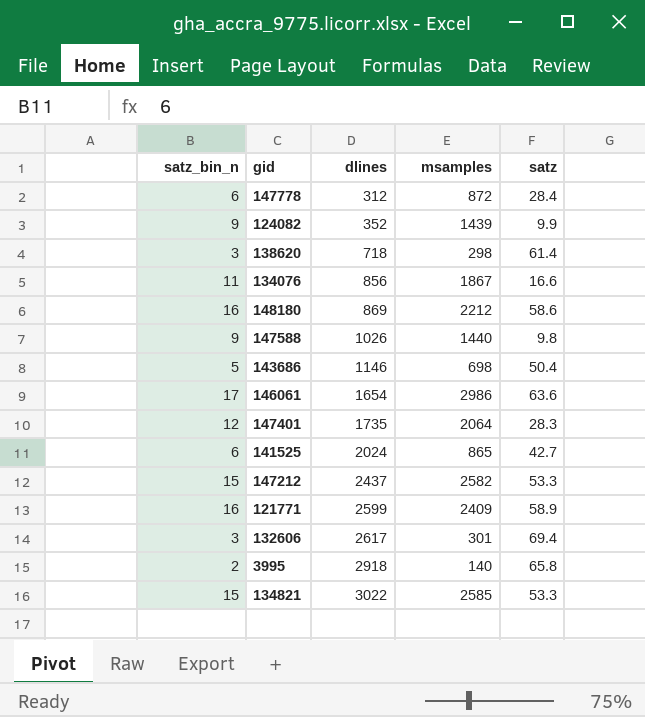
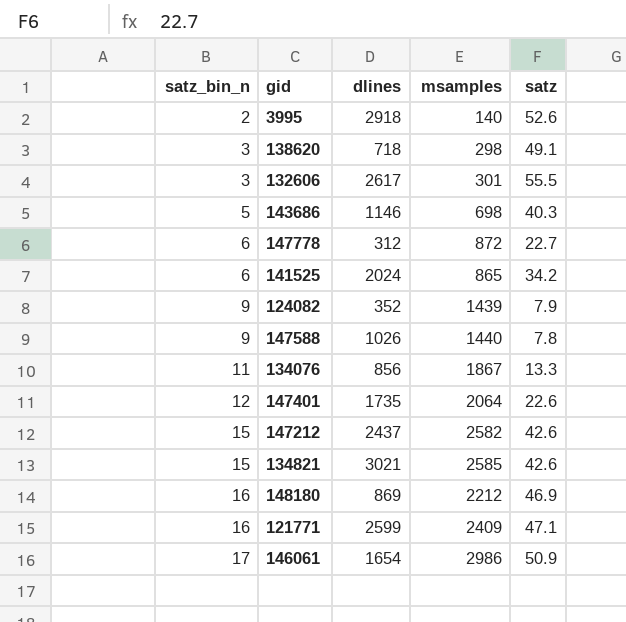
row order: dlines ascending -> satz_bin_n ascending
3995 | satz: 65.8 -> 52.6
138620 | satz: 61.4 -> 49.1
132606 | satz: 69.4 -> 55.5
143686 | satz: 50.4 -> 40.3
147778 | satz: 28.4 -> 22.7
141525 | satz: 42.7 -> 34.2
124082 | satz: 9.9 -> 7.9
147588 | satz: 9.8 -> 7.8
134076 | satz: 16.6 -> 13.3
147401 | satz: 28.3 -> 22.6
147212 | satz: 53.3 -> 42.6
134821 | dlines: 3022 -> 3021
134821 | satz: 53.3 -> 42.6
148180 | satz: 58.6 -> 46.9
121771 | satz: 58.9 -> 47.1
146061 | satz: 63.6 -> 50.9

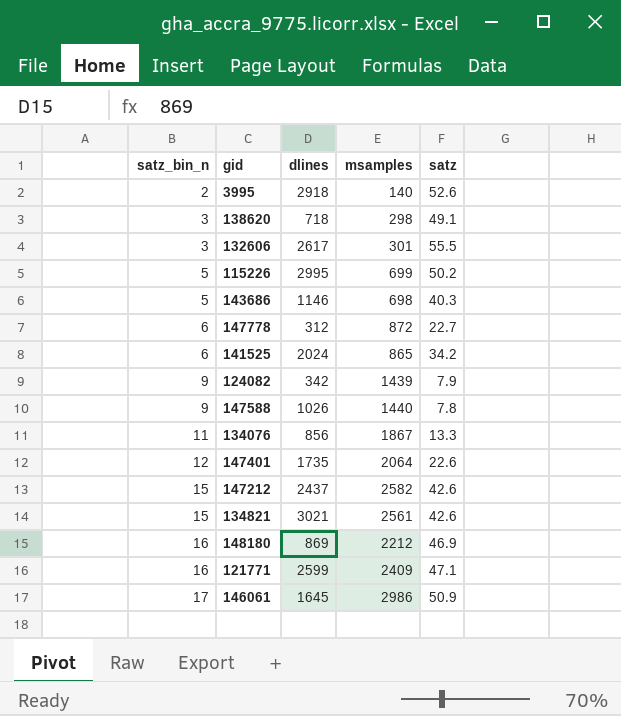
row 115226: none -> 5 | 2995 | 699 | 50.2
124082 | dlines: 352 -> 342
134821 | msamples: 2585 -> 2561
146061 | dlines: 1654 -> 1645

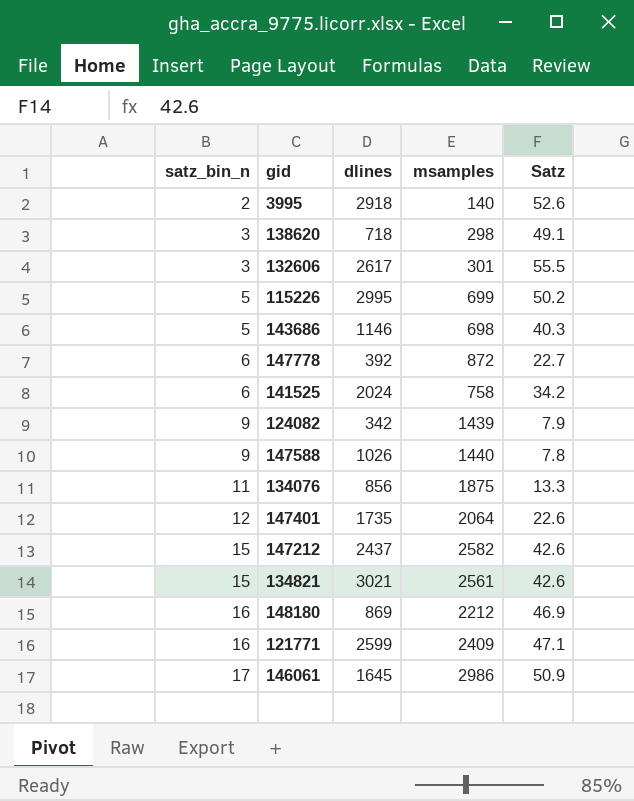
column name: satz -> Satz
147778 | dlines: 312 -> 392
141525 | msamples: 865 -> 758
134076 | msamples: 1867 -> 1875

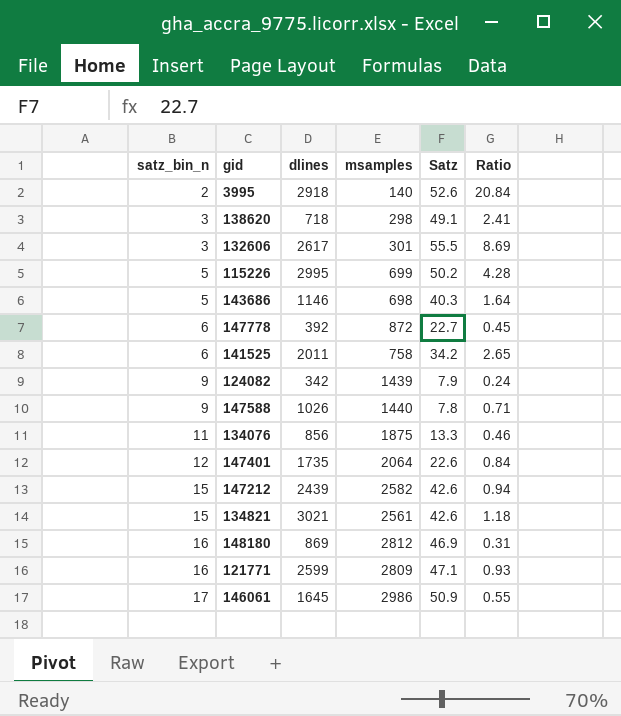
column Ratio | formula: none -> [dlines] / [msamples]
141525 | dlines: 2024 -> 2011
147212 | dlines: 2437 -> 2439
148180 | msamples: 2212 -> 2812
121771 | msamples: 2409 -> 2809

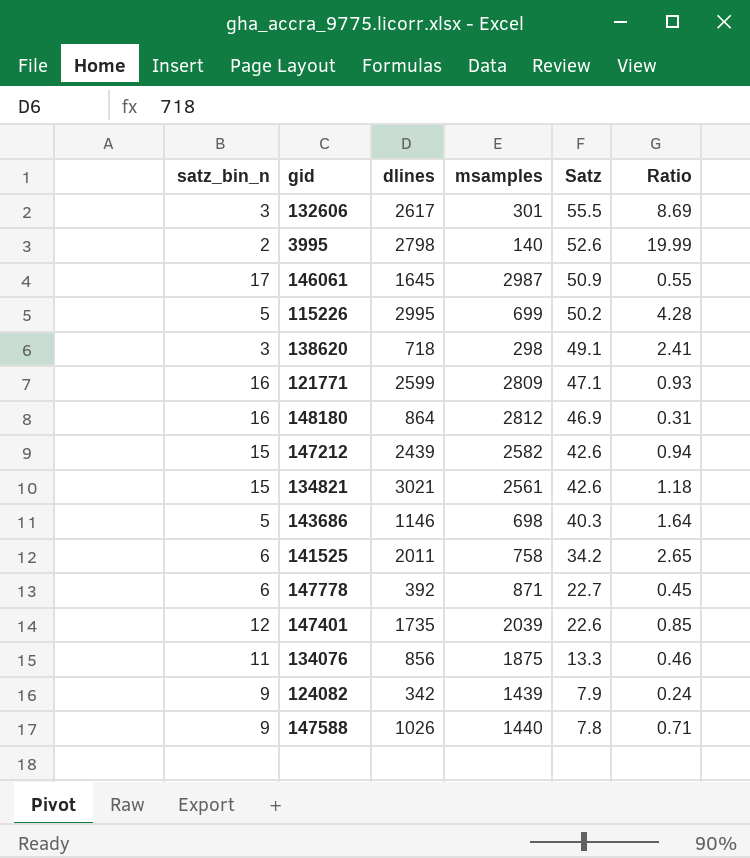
row order: satz_bin_n ascending -> Satz descending
3995 | dlines: 2918 -> 2798
3995 | Ratio: 20.84 -> 19.99
146061 | msamples: 2986 -> 2987
148180 | dlines: 869 -> 864
147778 | msamples: 872 -> 871
147401 | msamples: 2064 -> 2039
147401 | Ratio: 0.84 -> 0.85

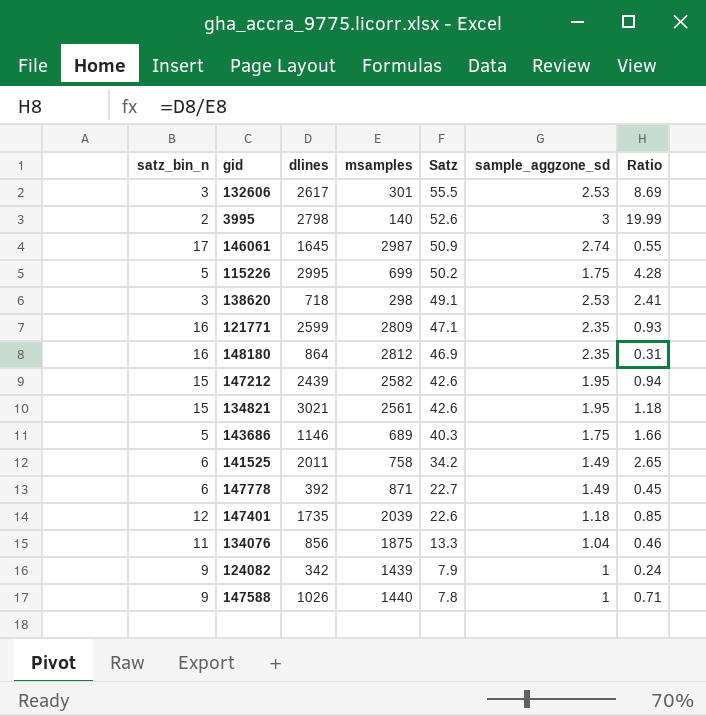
column sample_aggzone_sd | position: none -> 6
143686 | msamples: 698 -> 689
143686 | Ratio: 1.64 -> 1.66

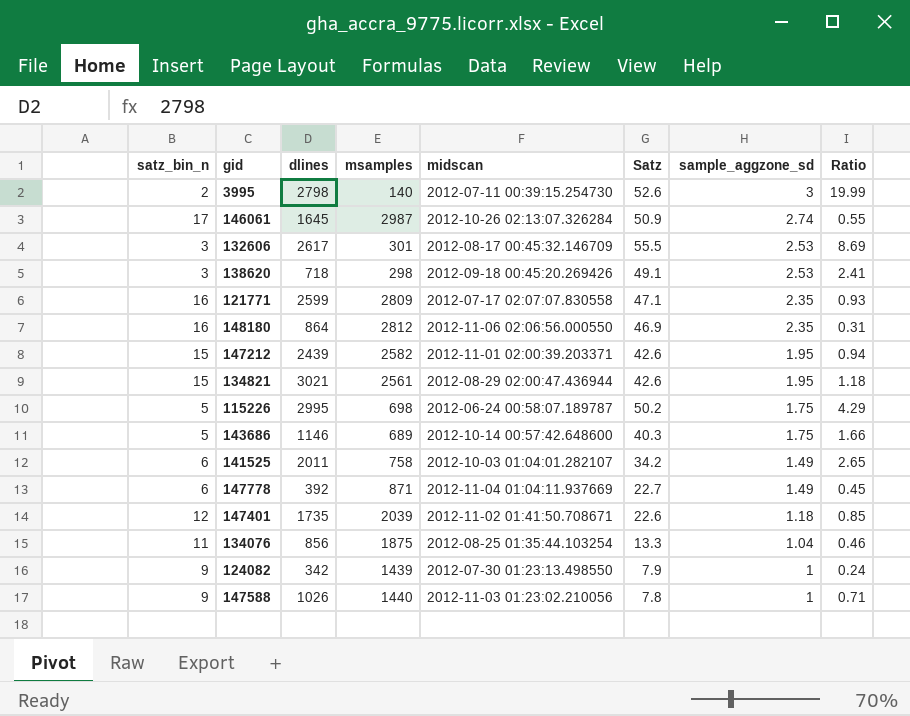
row order: Satz descending -> sample_aggzone_sd descending
column midscan | position: none -> 5
115226 | msamples: 699 -> 698
115226 | Ratio: 4.28 -> 4.29

